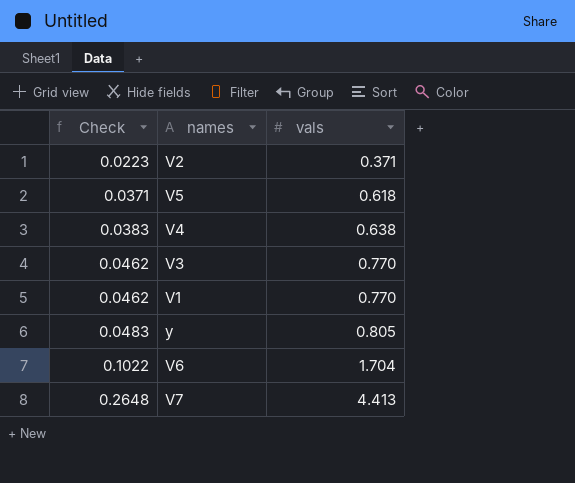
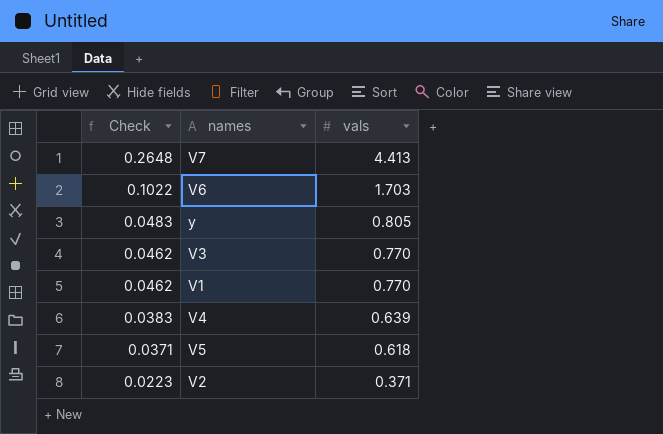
row order: Check ascending -> Check descending
V6 | vals: 1.704 -> 1.703
V4 | vals: 0.638 -> 0.639

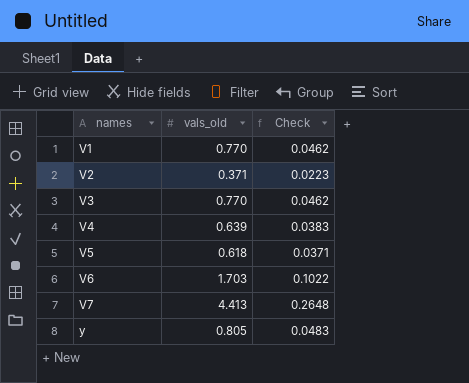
row order: Check descending -> names ascending
column name: vals -> vals_old
column Check | position: 1 -> 3

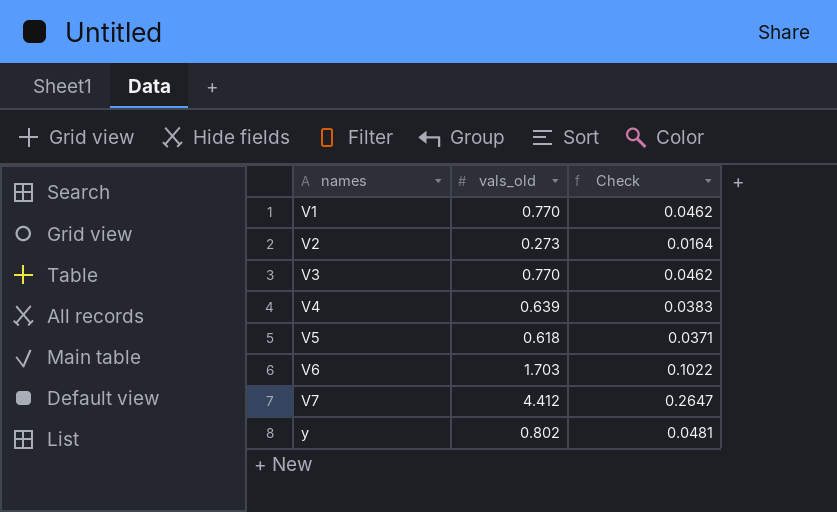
V2 | vals_old: 0.371 -> 0.273
V2 | Check: 0.0223 -> 0.0164
V7 | vals_old: 4.413 -> 4.412
V7 | Check: 0.2648 -> 0.2647
y | vals_old: 0.805 -> 0.802
y | Check: 0.0483 -> 0.0481

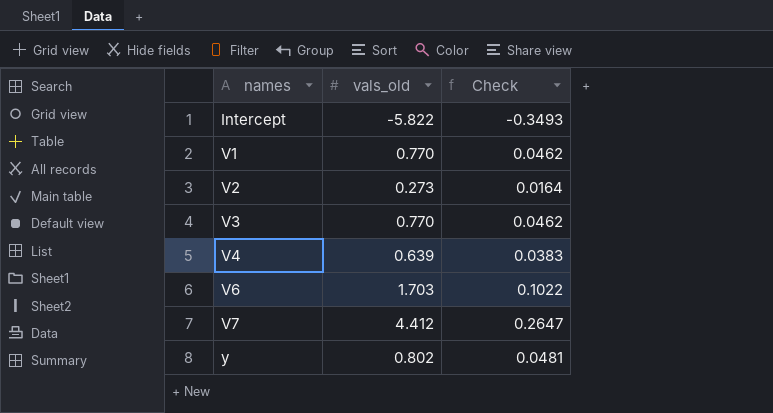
row V5: 0.618 | 0.0371 -> none
row Intercept: none -> -5.822 | -0.3493

